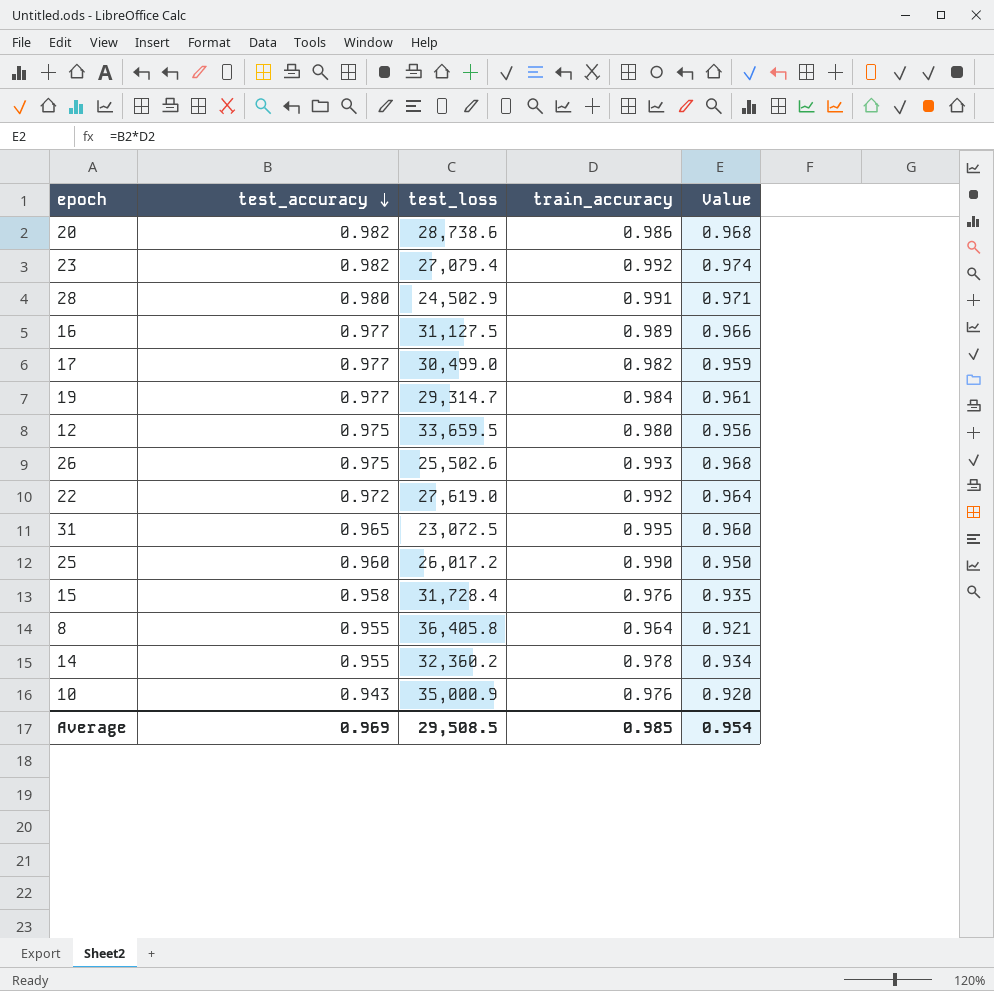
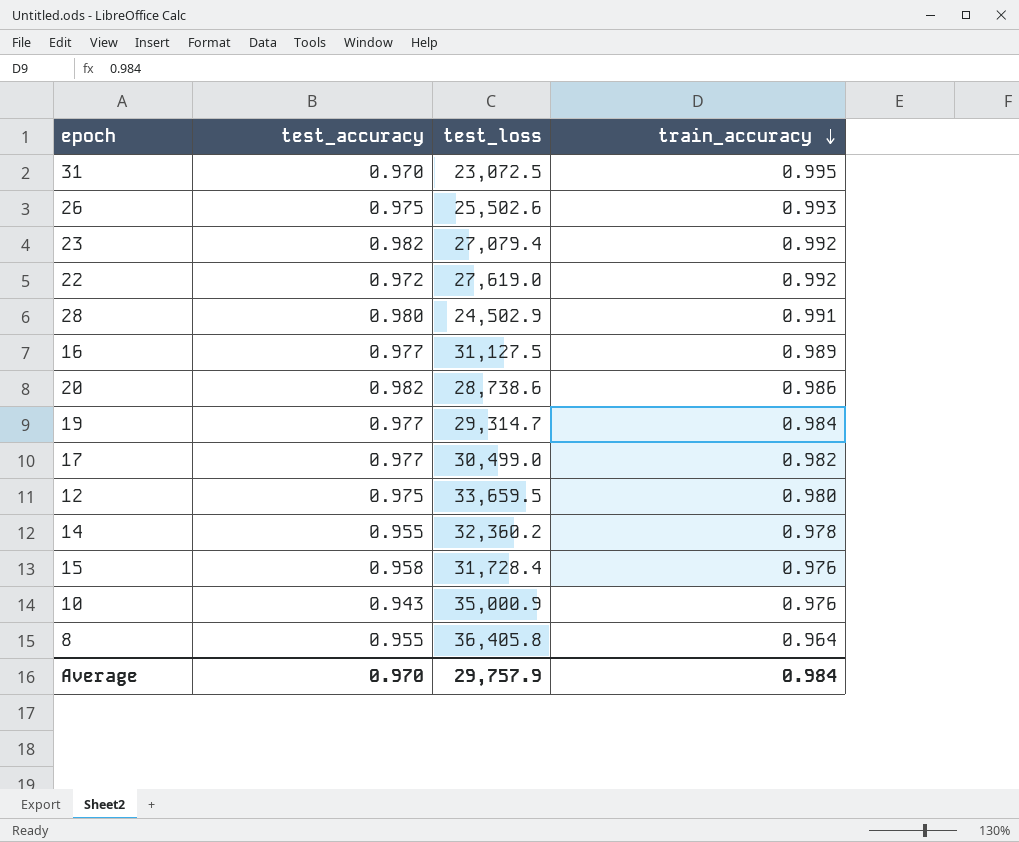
row order: test_accuracy descending -> train_accuracy descending
column Value | formula: [test_accuracy] * [train_accuracy] -> none
row 25: 0.960 | 26,017.2 | 0.990 | 0.950 -> none
31 | test_accuracy: 0.965 -> 0.970
Average | test_accuracy: 0.969 -> 0.970
Average | test_loss: 29,508.5 -> 29,757.9
Average | train_accuracy: 0.985 -> 0.984

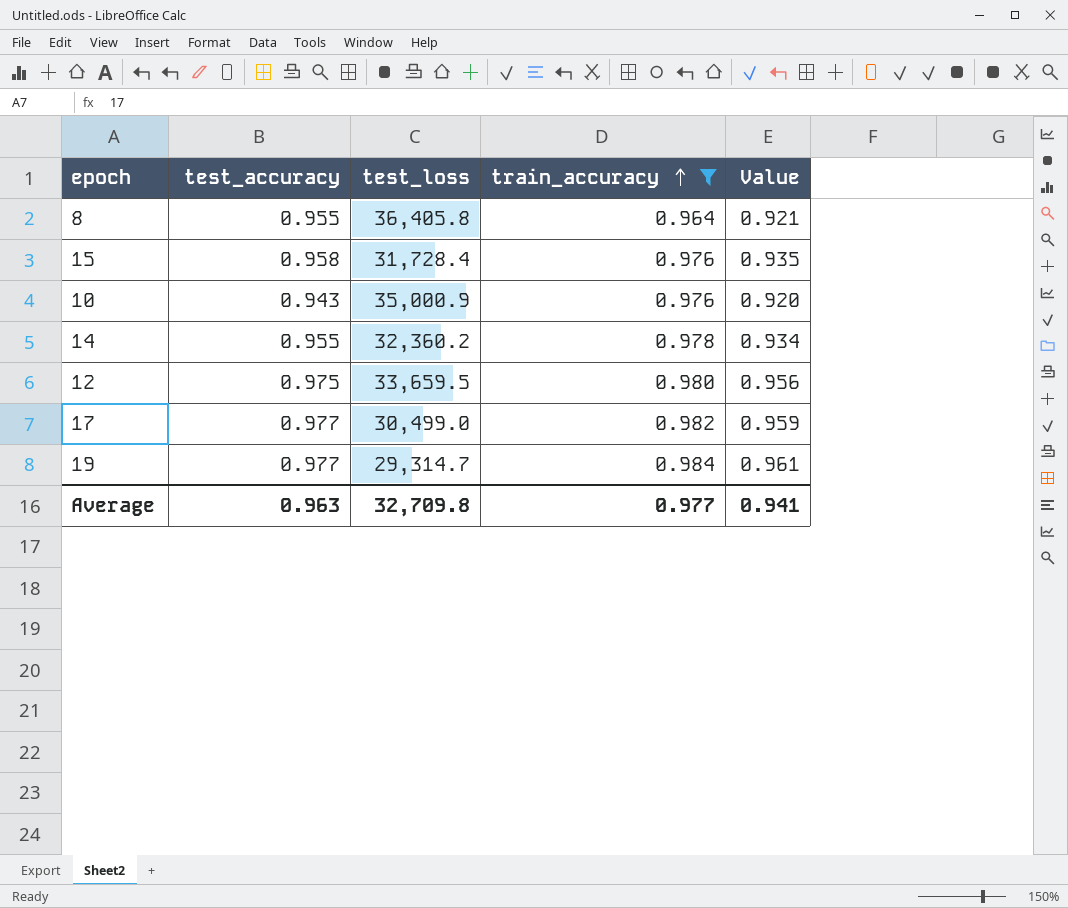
filter: none -> train_accuracy <= 0.984
row order: train_accuracy descending -> train_accuracy ascending
column Value | formula: none -> [test_accuracy] * [train_accuracy]
Average | test_accuracy: 0.970 -> 0.963
Average | test_loss: 29,757.9 -> 32,709.8
Average | train_accuracy: 0.984 -> 0.977

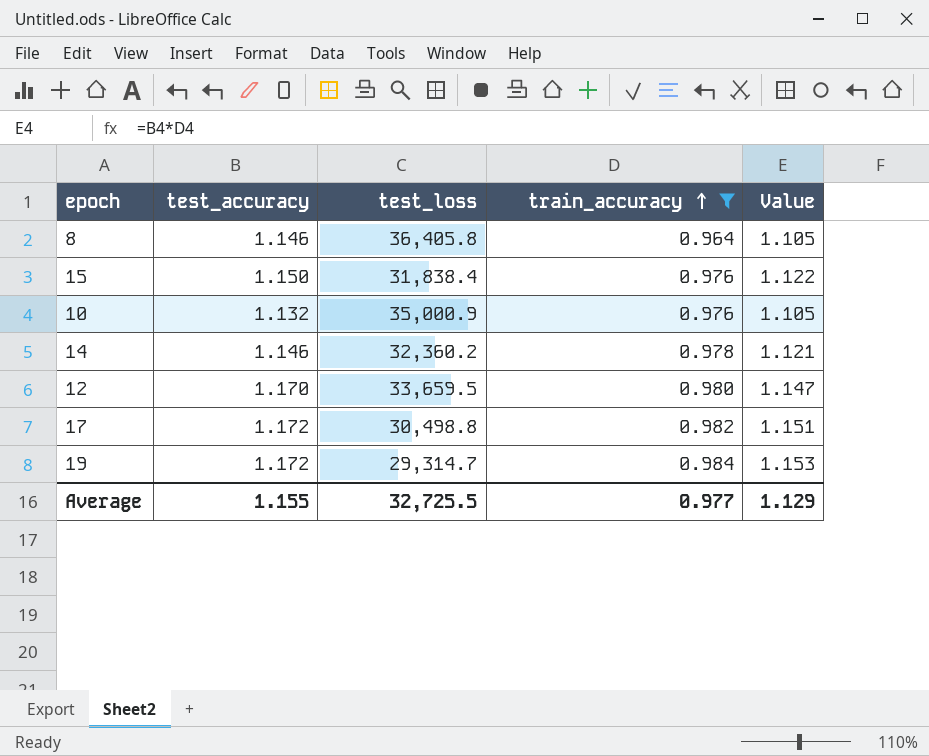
8 | test_accuracy: 0.955 -> 1.146
8 | Value: 0.921 -> 1.105
15 | test_accuracy: 0.958 -> 1.150
15 | test_loss: 31,728.4 -> 31,838.4
15 | Value: 0.935 -> 1.122
10 | test_accuracy: 0.943 -> 1.132
10 | Value: 0.920 -> 1.105
14 | test_accuracy: 0.955 -> 1.146
14 | Value: 0.934 -> 1.121
12 | test_accuracy: 0.975 -> 1.170
12 | Value: 0.956 -> 1.147
17 | test_accuracy: 0.977 -> 1.172
17 | test_loss: 30,499.0 -> 30,498.8
17 | Value: 0.959 -> 1.151
19 | test_accuracy: 0.977 -> 1.172
19 | Value: 0.961 -> 1.153
Average | test_accuracy: 0.963 -> 1.155
Average | test_loss: 32,709.8 -> 32,725.5
Average | Value: 0.941 -> 1.129

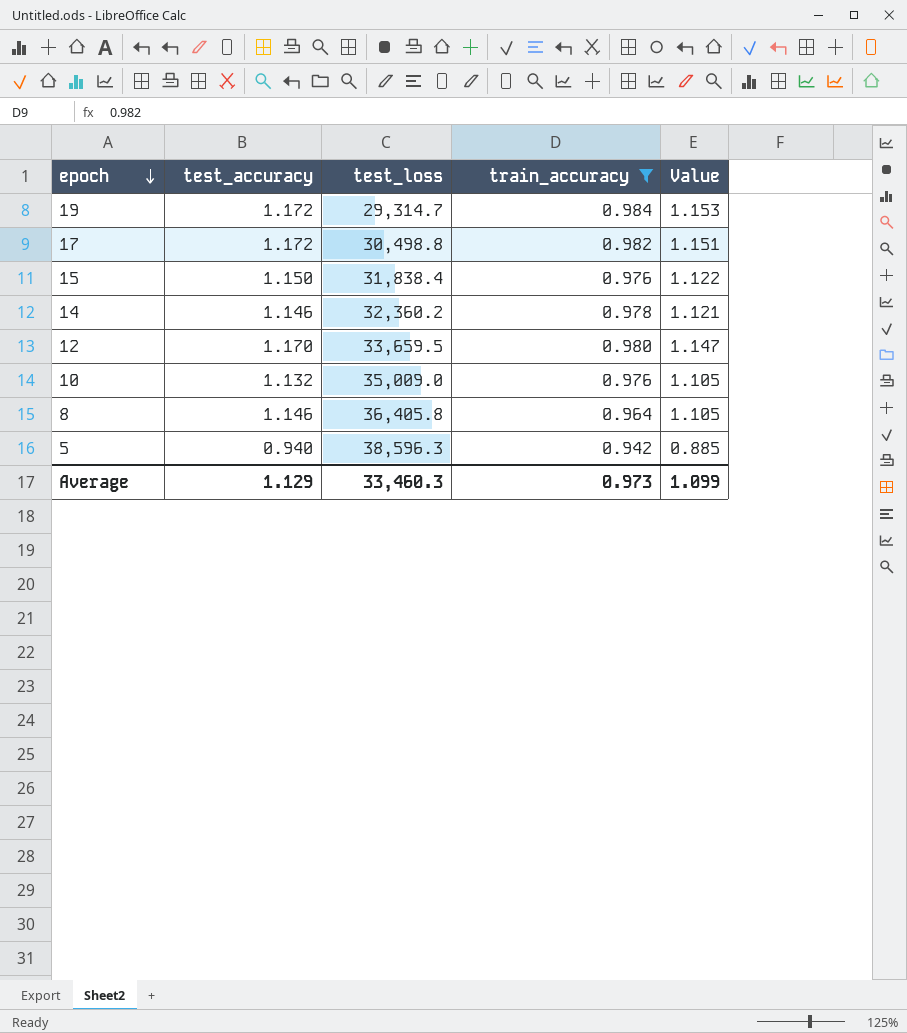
row order: train_accuracy ascending -> epoch descending
10 | test_loss: 35,000.9 -> 35,009.0
row 5: none -> 0.940 | 38,596.3 | 0.942 | 0.885
Average | test_accuracy: 1.155 -> 1.129
Average | test_loss: 32,725.5 -> 33,460.3
Average | train_accuracy: 0.977 -> 0.973
Average | Value: 1.129 -> 1.099

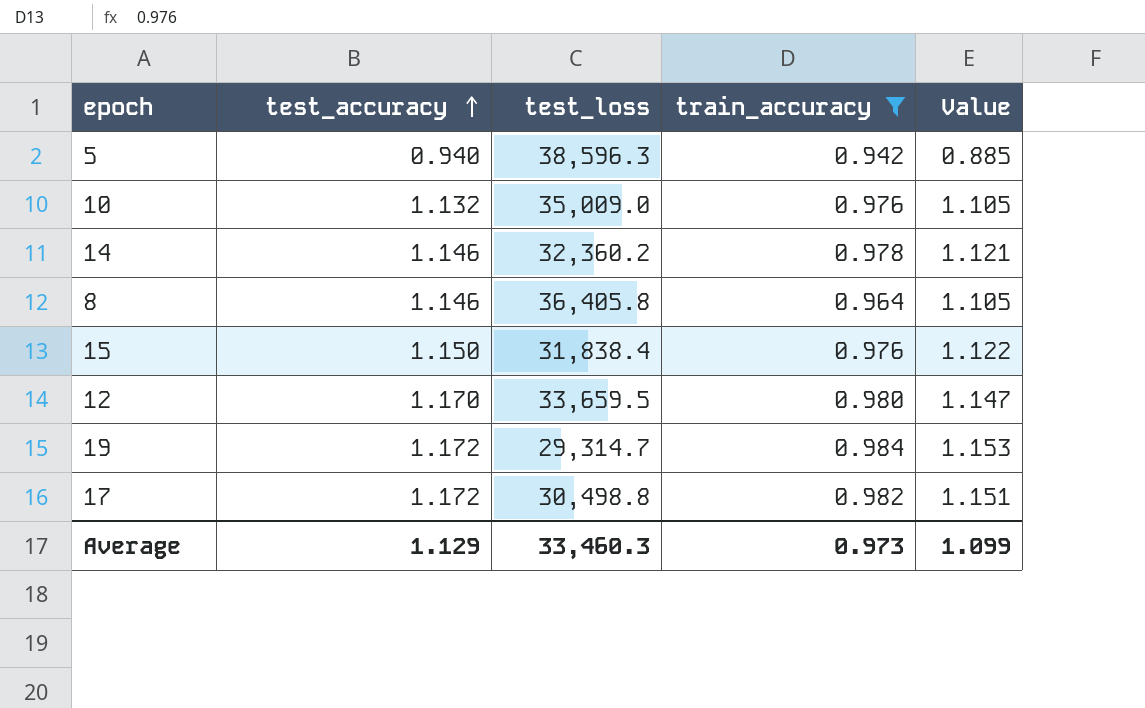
row order: epoch descending -> test_accuracy ascending

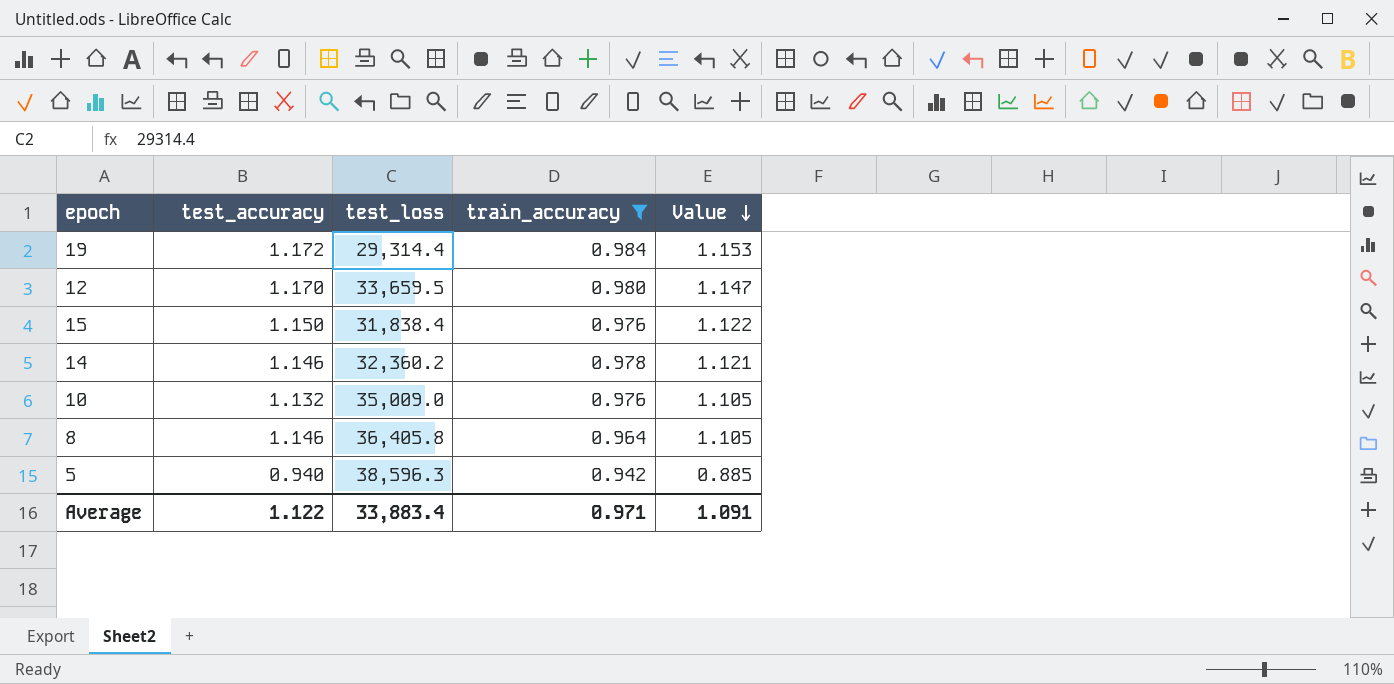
row order: test_accuracy ascending -> Value descending
row 17: 1.172 | 30,498.8 | 0.982 | 1.151 -> none
19 | test_loss: 29,314.7 -> 29,314.4
Average | test_accuracy: 1.129 -> 1.122
Average | test_loss: 33,460.3 -> 33,883.4
Average | train_accuracy: 0.973 -> 0.971
Average | Value: 1.099 -> 1.091

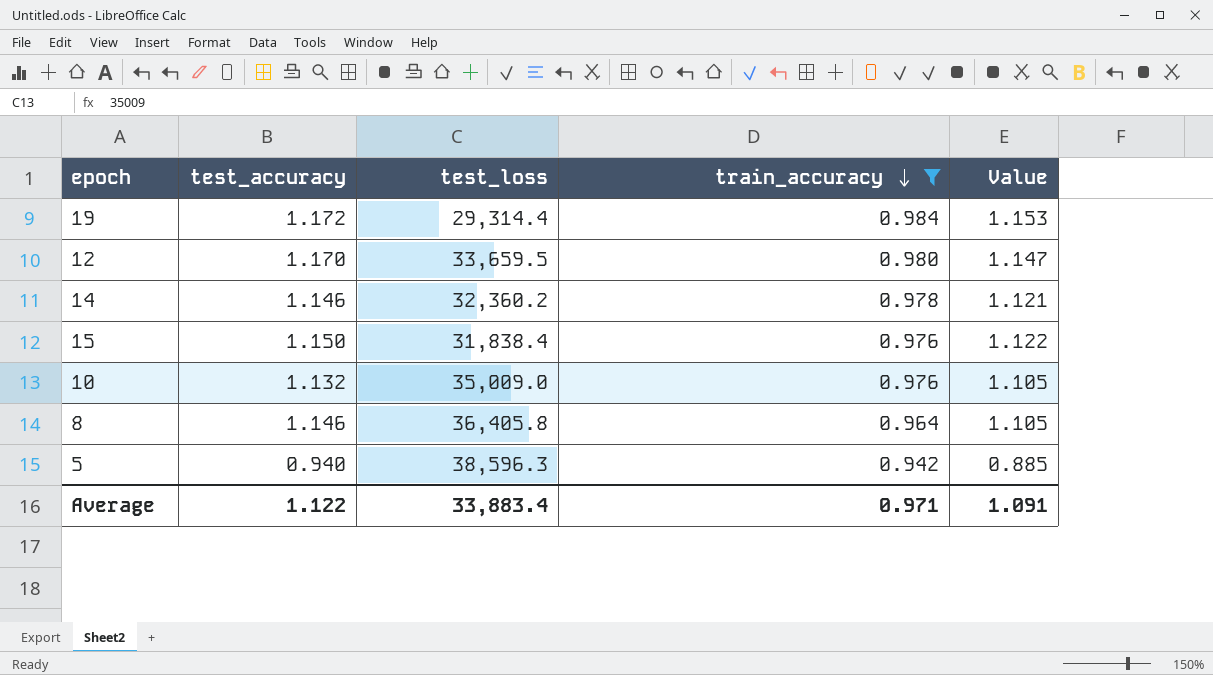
row order: Value descending -> train_accuracy descending

